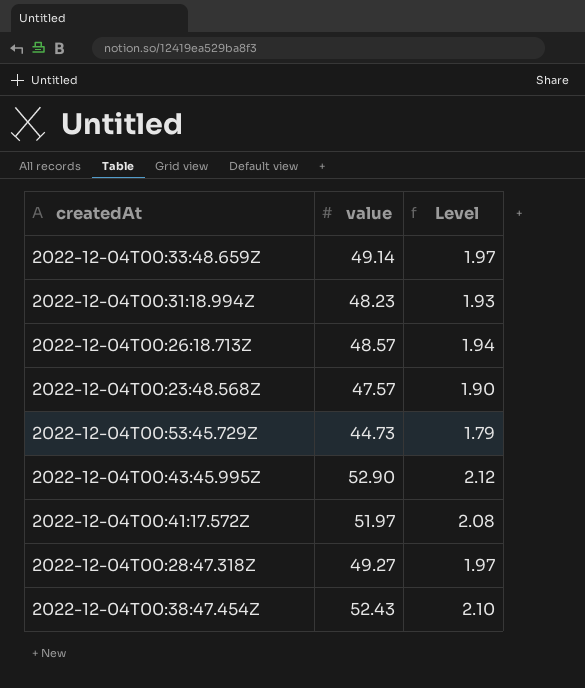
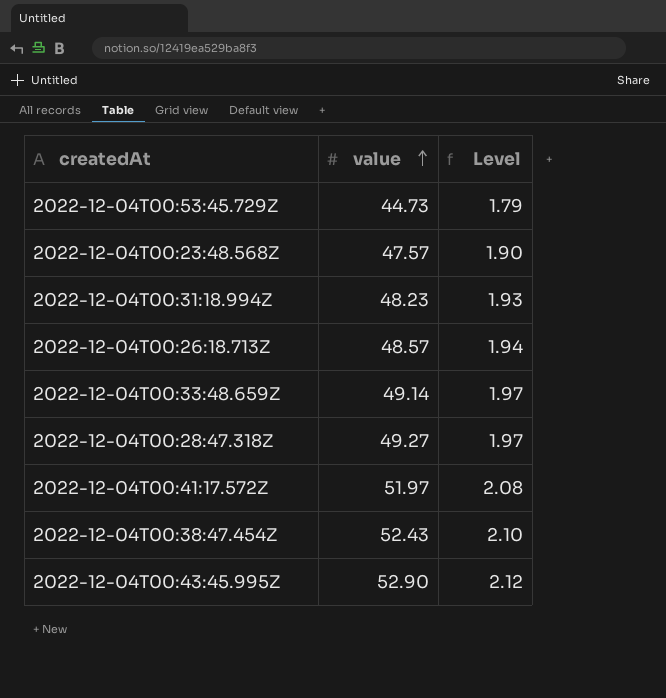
row order: none -> value ascending

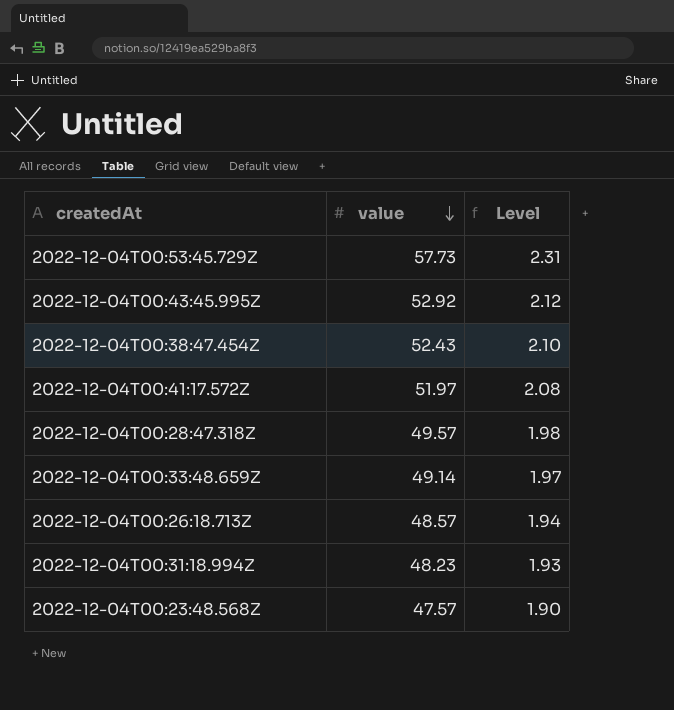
row order: value ascending -> value descending
2022-12-04T00:53:45.729Z | value: 44.73 -> 57.73
2022-12-04T00:53:45.729Z | Level: 1.79 -> 2.31
2022-12-04T00:43:45.995Z | value: 52.90 -> 52.92
2022-12-04T00:28:47.318Z | value: 49.27 -> 49.57
2022-12-04T00:28:47.318Z | Level: 1.97 -> 1.98

